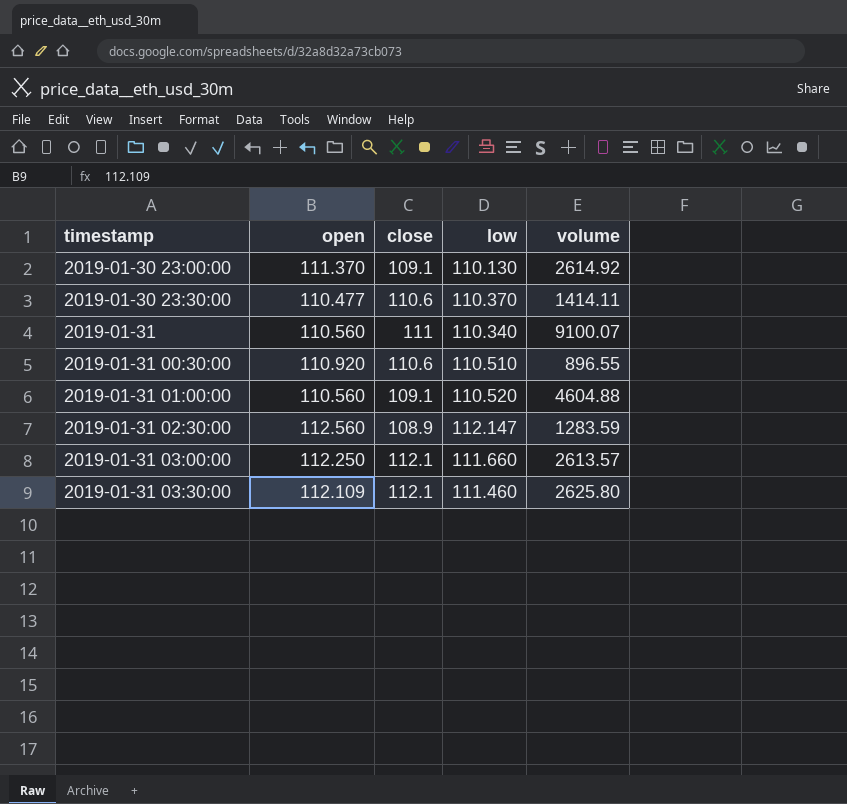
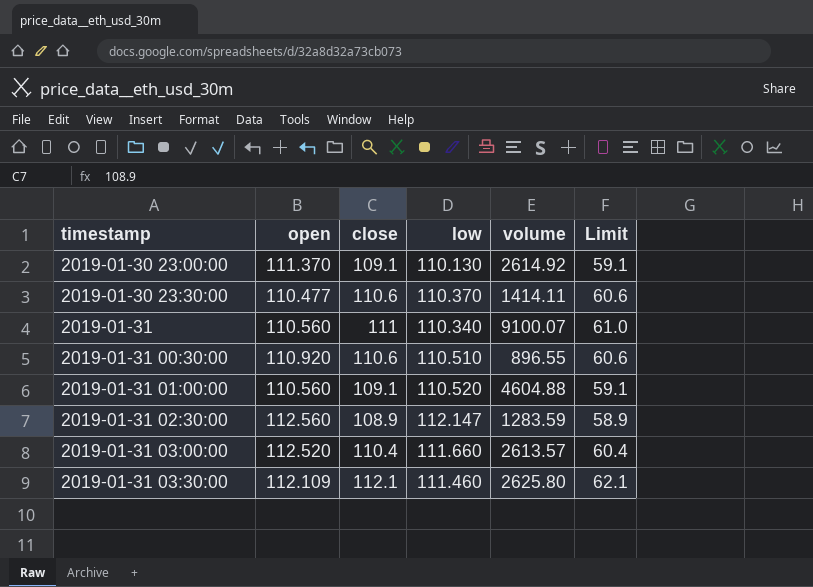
column Limit | formula: none -> [close] - 50
2019-01-31 03:00:00 | open: 112.250 -> 112.520
2019-01-31 03:00:00 | close: 112.1 -> 110.4

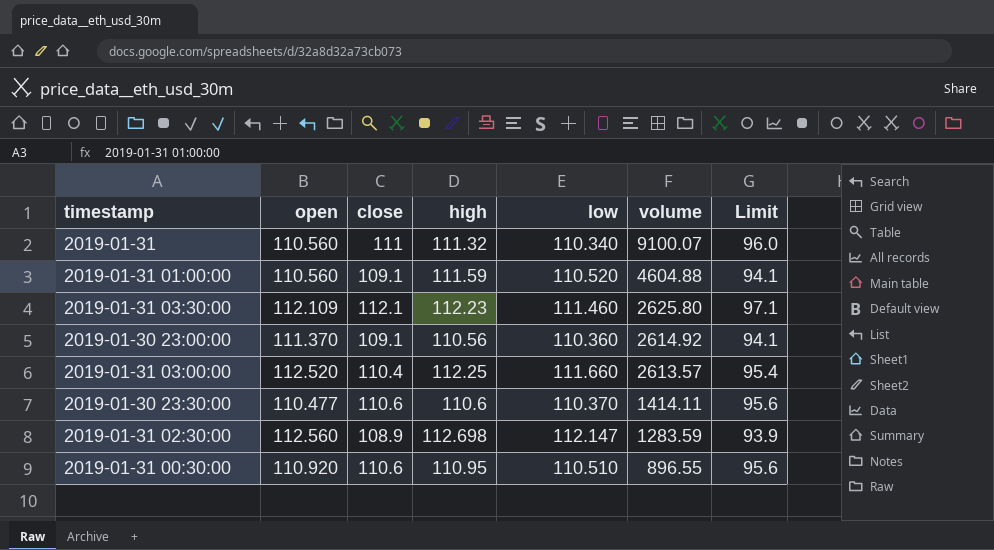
row order: timestamp ascending -> volume descending
column high | position: none -> 4
column Limit | formula: [close] - 50 -> [close] - 15
2019-01-30 23:00:00 | low: 110.130 -> 110.360

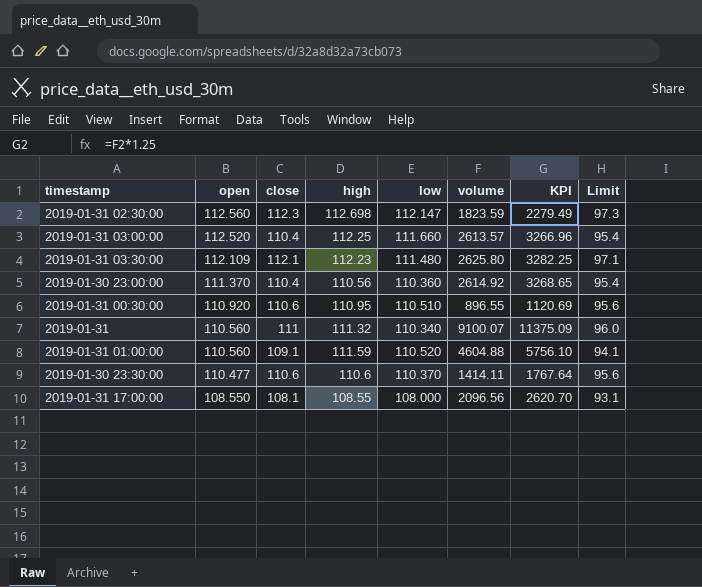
row order: volume descending -> open descending
column KPI | formula: none -> [volume] * 1.25
2019-01-31 02:30:00 | close: 108.9 -> 112.3
2019-01-31 02:30:00 | volume: 1283.59 -> 1823.59
2019-01-31 02:30:00 | Limit: 93.9 -> 97.3
2019-01-31 03:30:00 | low: 111.460 -> 111.480
2019-01-30 23:00:00 | close: 109.1 -> 110.4
2019-01-30 23:00:00 | Limit: 94.1 -> 95.4
row 2019-01-31 17:00:00: none -> 108.550 | 108.1 | 108.55 | 108.000 | 2096.56 | 2620.70 | 93.1

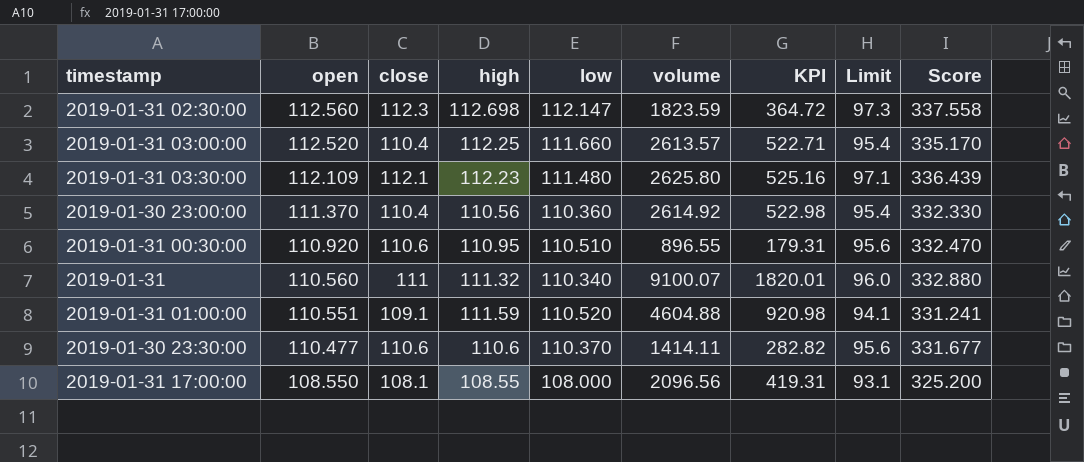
column KPI | formula: [volume] * 1.25 -> [volume] * 0.2
column Score | formula: none -> [open] + [close] + [high]
2019-01-31 01:00:00 | open: 110.560 -> 110.551

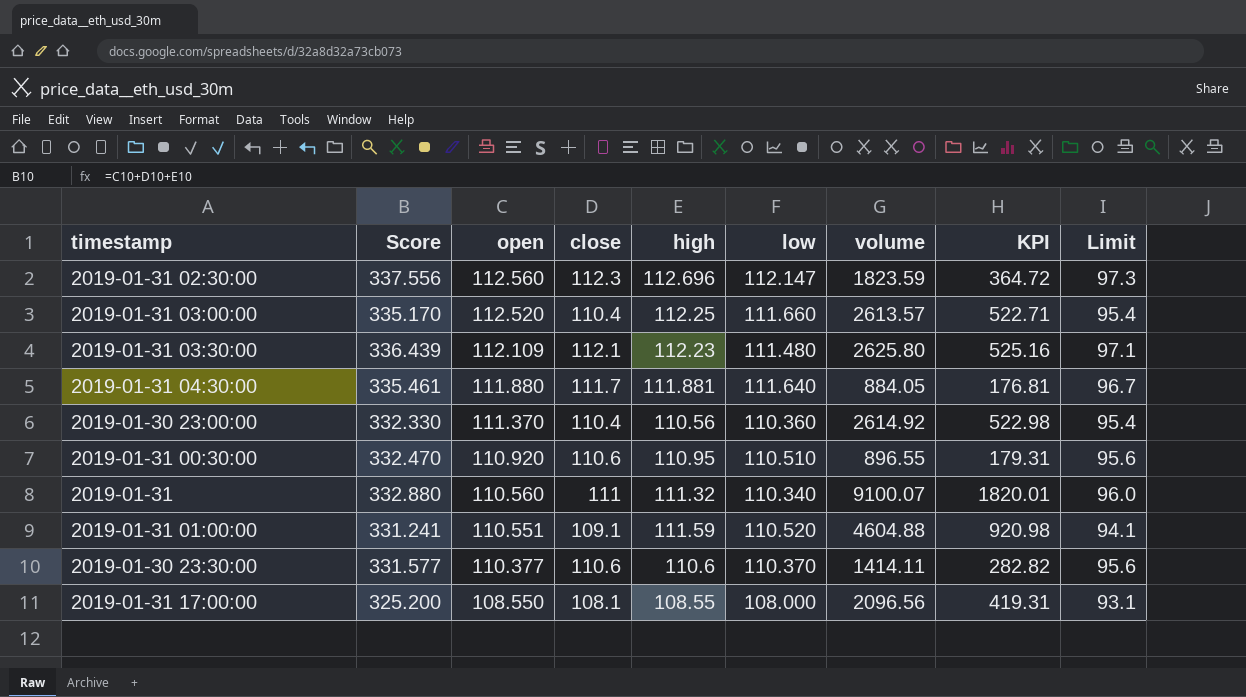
column Score | position: 9 -> 2
2019-01-31 02:30:00 | Score: 337.558 -> 337.556
2019-01-31 02:30:00 | high: 112.698 -> 112.696
row 2019-01-31 04:30:00: none -> 335.461 | 111.880 | 111.7 | 111.881 | 111.640 | 884.05 | 176.81 | 96.7
2019-01-30 23:30:00 | Score: 331.677 -> 331.577
2019-01-30 23:30:00 | open: 110.477 -> 110.377

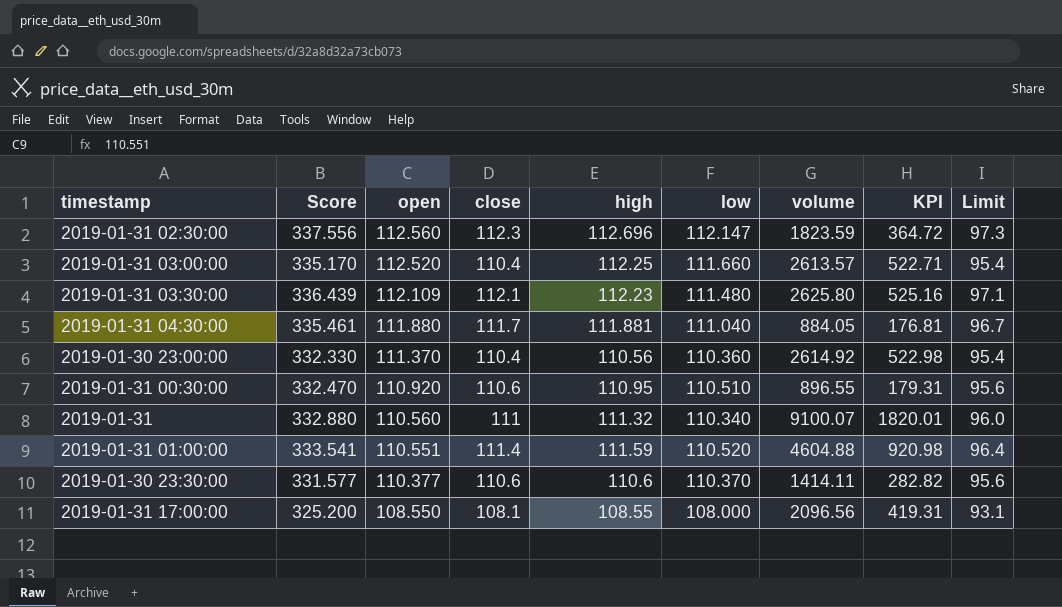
2019-01-31 04:30:00 | low: 111.640 -> 111.040
2019-01-31 01:00:00 | Score: 331.241 -> 333.541
2019-01-31 01:00:00 | close: 109.1 -> 111.4
2019-01-31 01:00:00 | Limit: 94.1 -> 96.4

